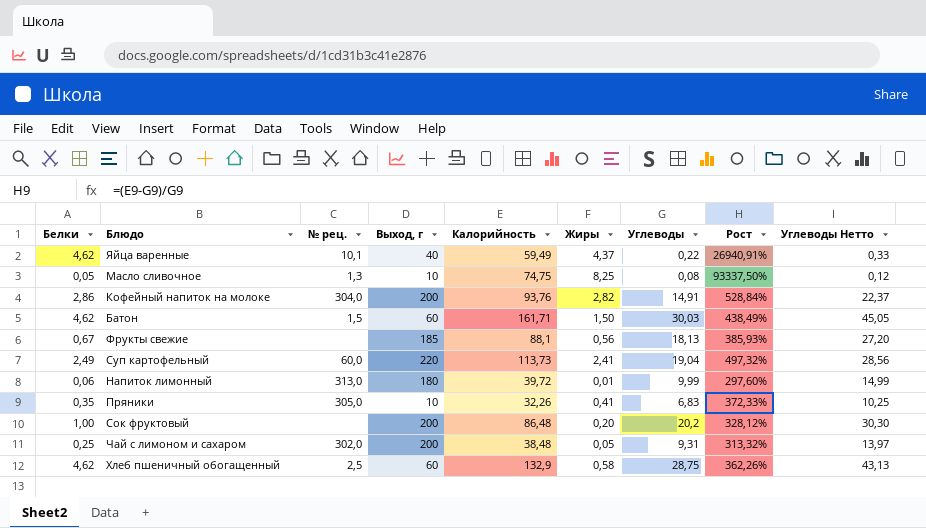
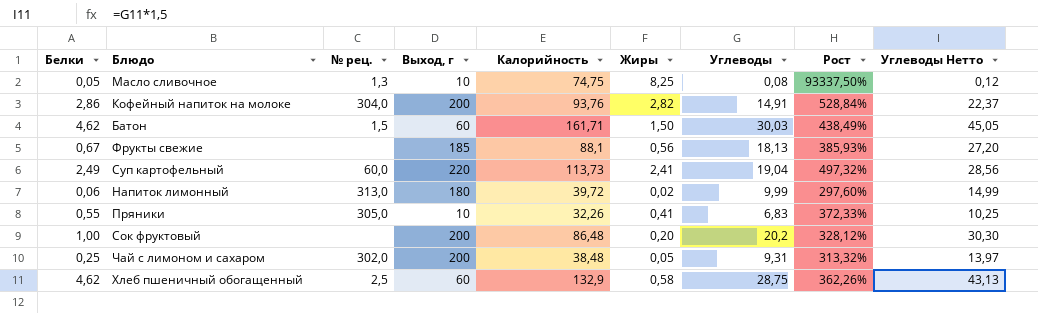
row Яйца варенные: 4,62 | 10,1 | 40 | 59,49 | 4,37 | 0,22 | 26940,91% | 0,33 -> none
Напиток лимонный | Жиры: 0,01 -> 0,02
Пряники | Белки: 0,35 -> 0,55

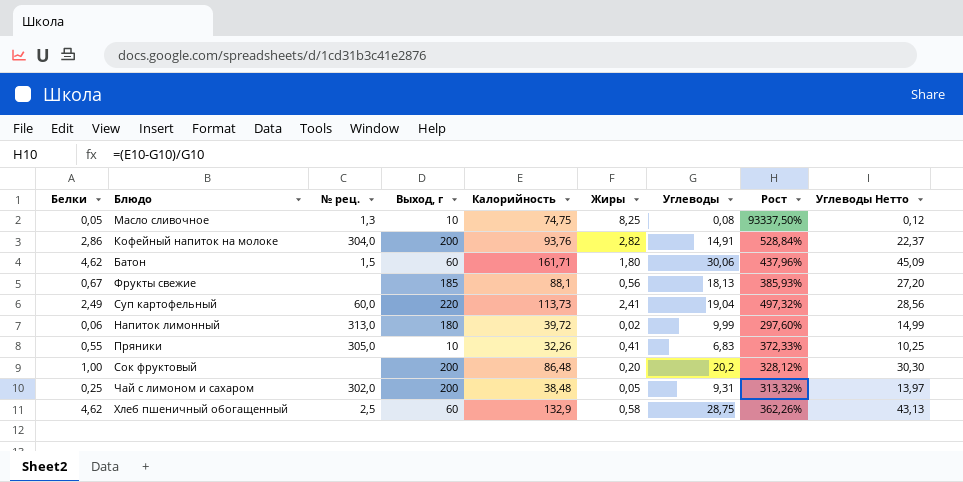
Батон | Жиры: 1,50 -> 1,80
Батон | Углеводы: 30,03 -> 30,06
Батон | Рост: 438,49% -> 437,96%
Батон | Углеводы Нетто: 45,05 -> 45,09

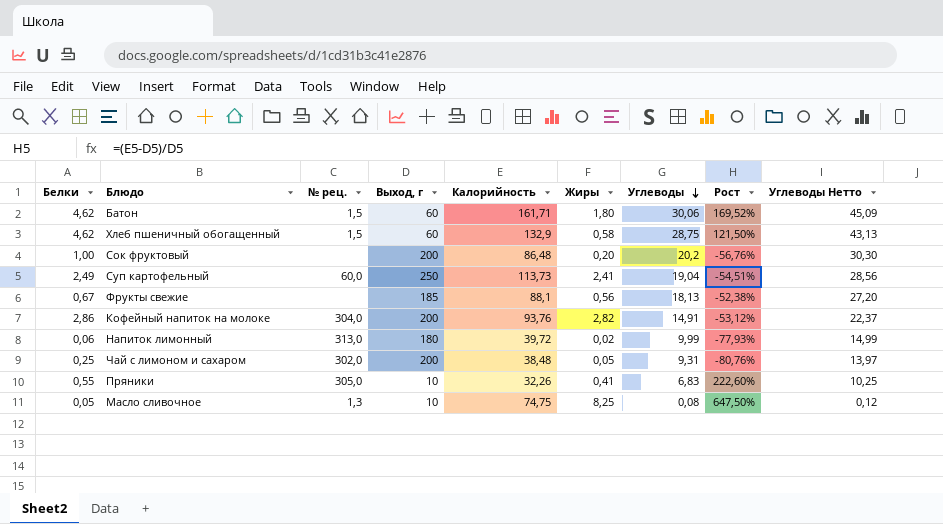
row order: none -> Углеводы descending
column Рост | formula: ([Калорийность] - [Углеводы]) / [Углеводы] -> ([Калорийность] - [Выход, г]) / [Выход, г]
Хлеб пшеничный обогащенный | № рец.: 2,5 -> 1,5
Суп картофельный | Выход, г: 220 -> 250

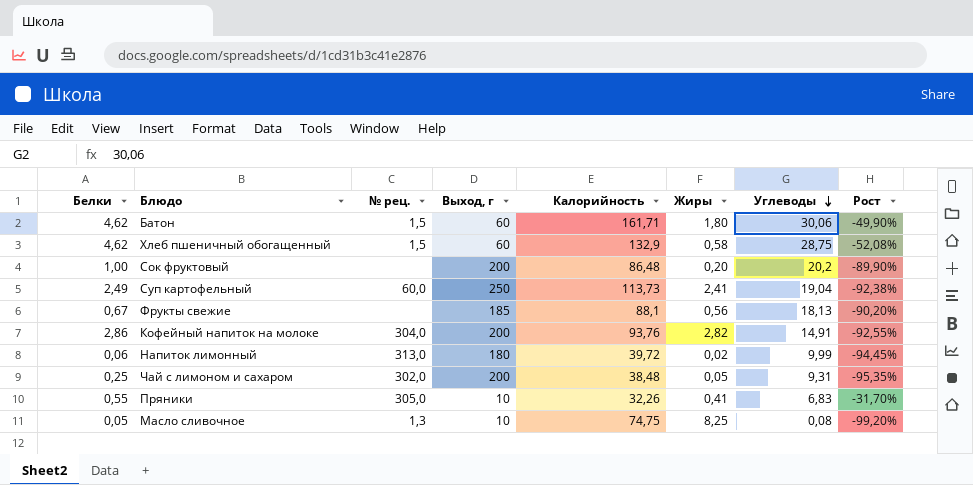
column Углеводы Нетто | formula: [Углеводы] * 1,5 -> none
column Рост | formula: ([Калорийность] - [Выход, г]) / [Выход, г] -> ([Углеводы] - [Выход, г]) / [Выход, г]

